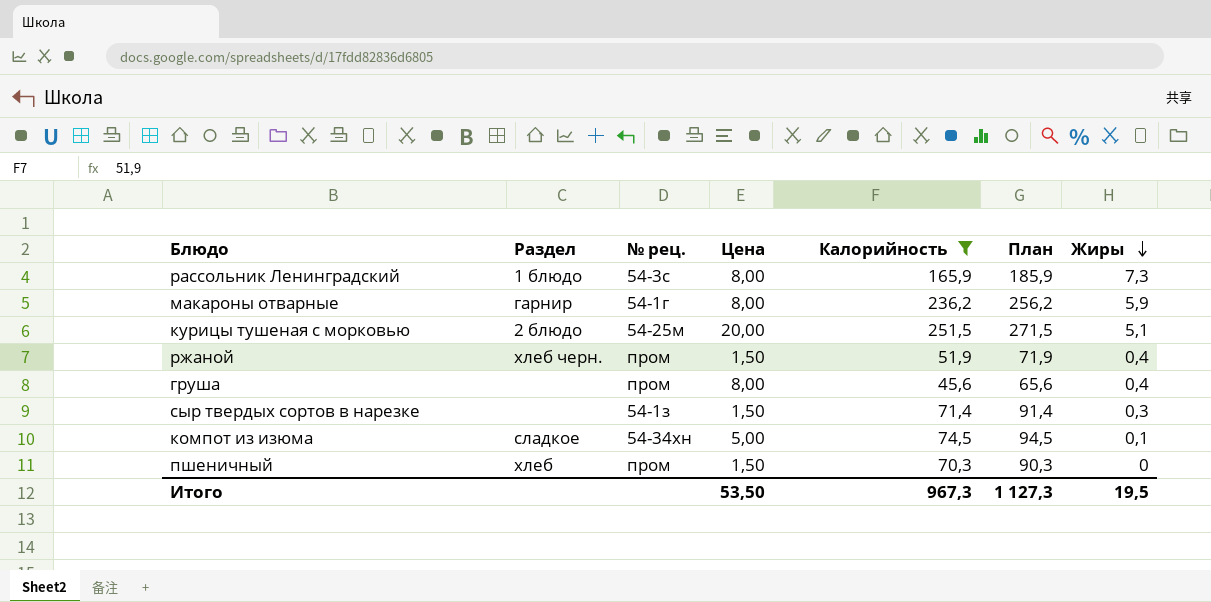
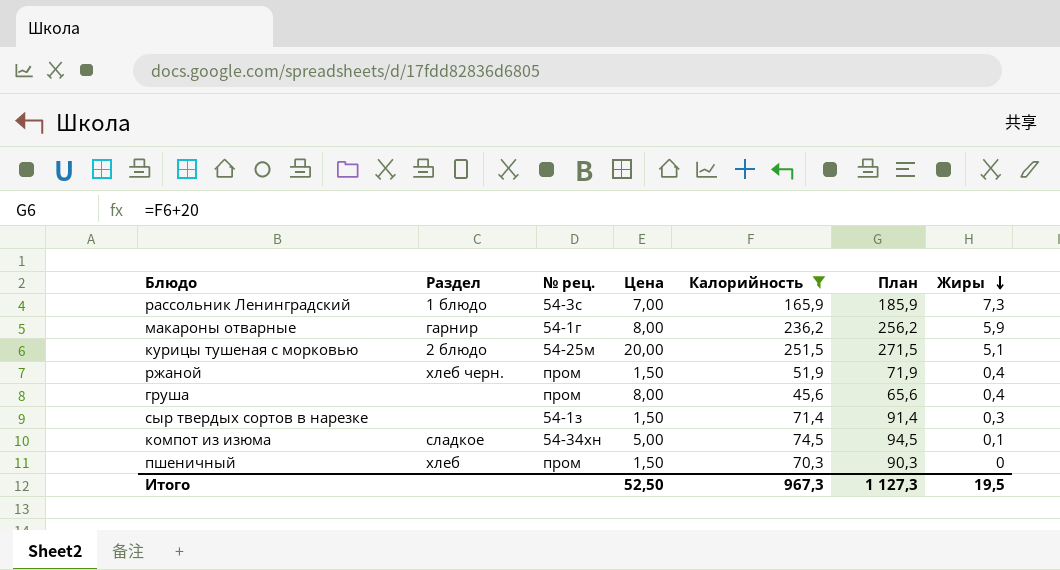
рассольник Ленинградский | Цена: 8,00 -> 7,00
Итого | Цена: 53,50 -> 52,50

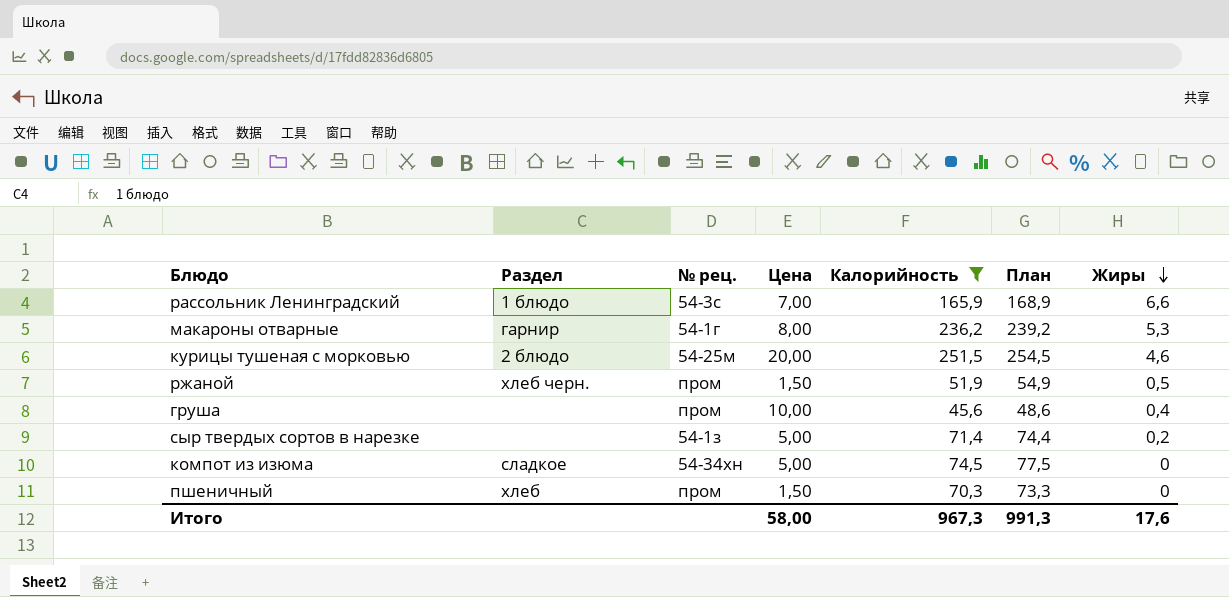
column План | formula: [Калорийность] + 20 -> [Калорийность] + 3
рассольник Ленинградский | Жиры: 7,3 -> 6,6
макароны отварные | Жиры: 5,9 -> 5,3
курицы тушеная с морковью | Жиры: 5,1 -> 4,6
ржаной | Жиры: 0,4 -> 0,5
груша | Цена: 8,00 -> 10,00
сыр твердых сортов в нарезке | Цена: 1,50 -> 5,00
сыр твердых сортов в нарезке | Жиры: 0,3 -> 0,2
компот из изюма | Жиры: 0,1 -> 0
Итого | Цена: 52,50 -> 58,00
Итого | План: 1 127,3 -> 991,3
Итого | Жиры: 19,5 -> 17,6

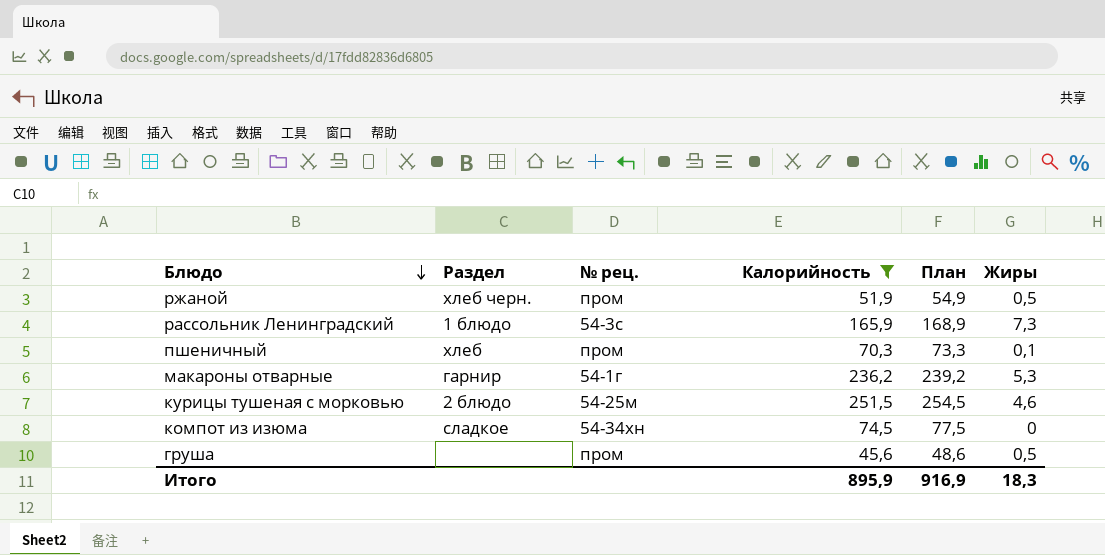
row order: Жиры descending -> Блюдо descending
column Цена | position: 4 -> none
row сыр твердых сортов в нарезке: none | 54-1з | 5,00 | 71,4 | 74,4 | 0,2 -> none
рассольник Ленинградский | Жиры: 6,6 -> 7,3
пшеничный | Жиры: 0 -> 0,1
груша | Жиры: 0,4 -> 0,5
Итого | Калорийность: 967,3 -> 895,9
Итого | План: 991,3 -> 916,9
Итого | Жиры: 17,6 -> 18,3

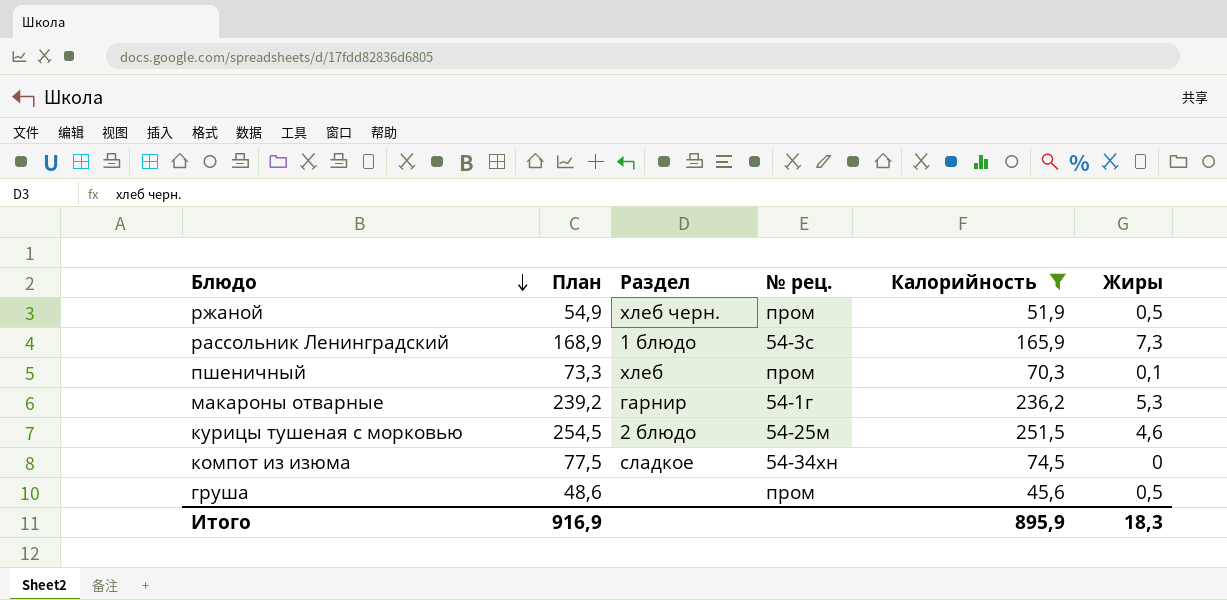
column План | position: 5 -> 2

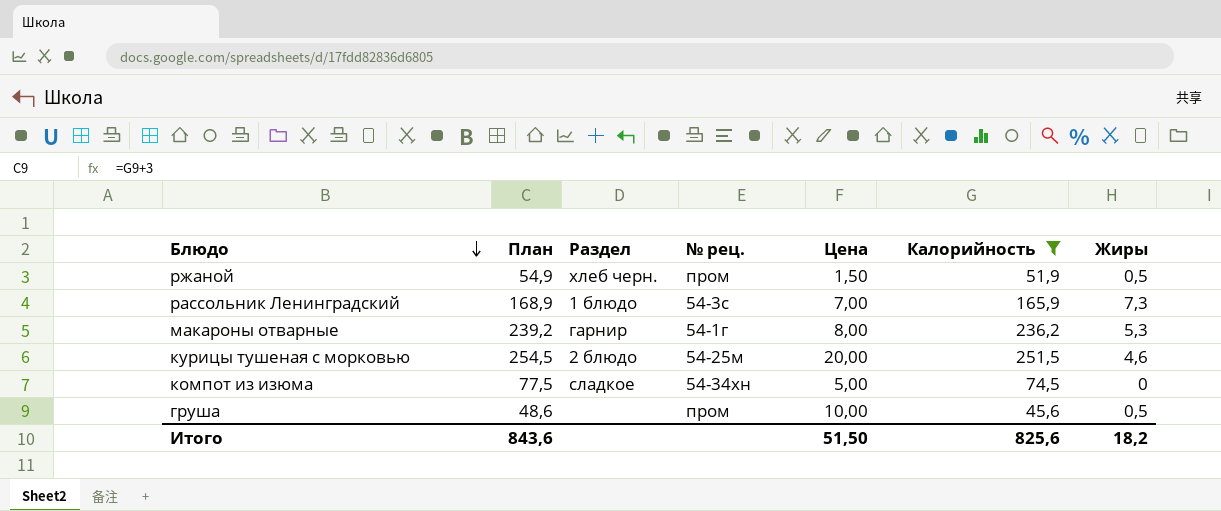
column Цена | position: none -> 5
row пшеничный: 73,3 | хлеб | пром | 70,3 | 0,1 -> none
Итого | План: 916,9 -> 843,6
Итого | Калорийность: 895,9 -> 825,6
Итого | Жиры: 18,3 -> 18,2

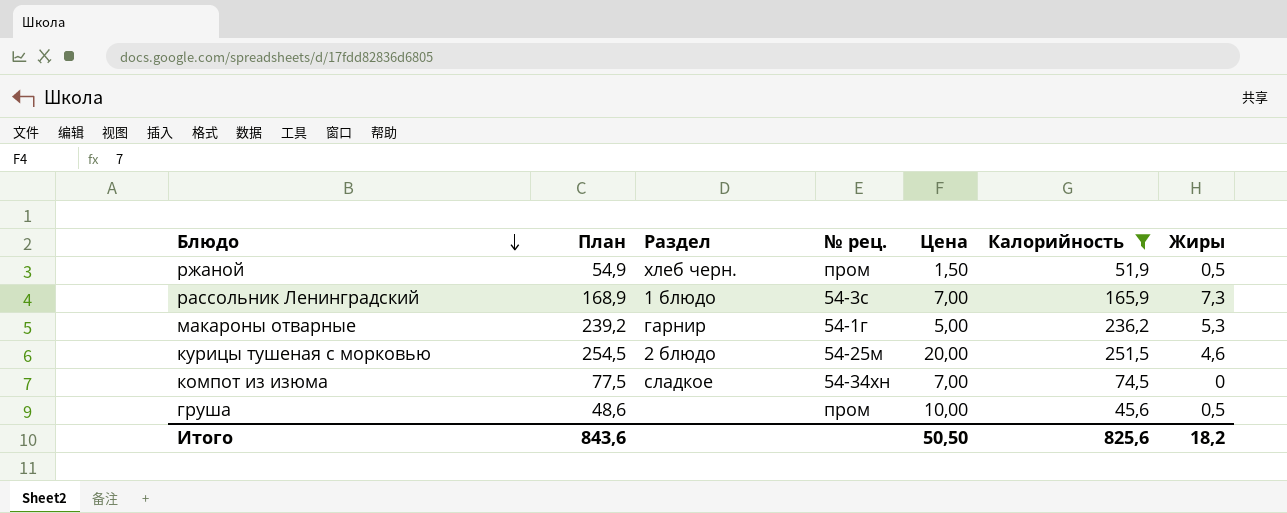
макароны отварные | Цена: 8,00 -> 5,00
компот из изюма | Цена: 5,00 -> 7,00
Итого | Цена: 51,50 -> 50,50

